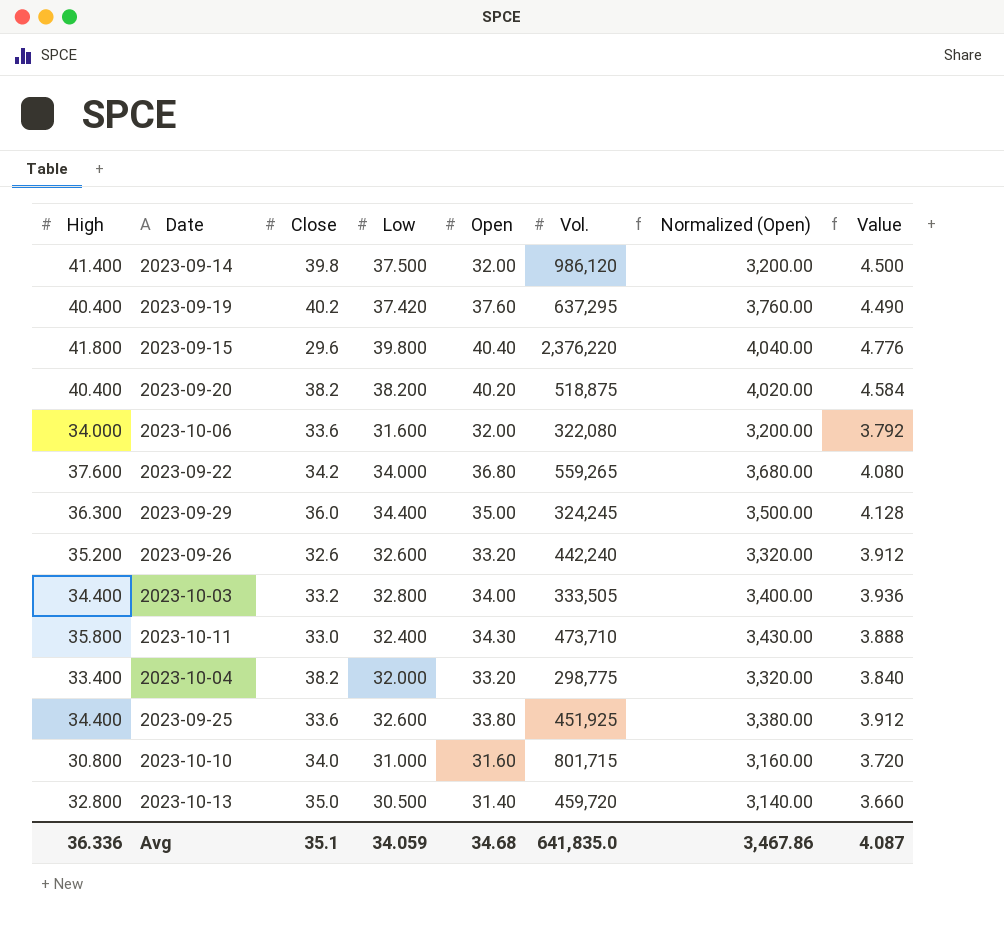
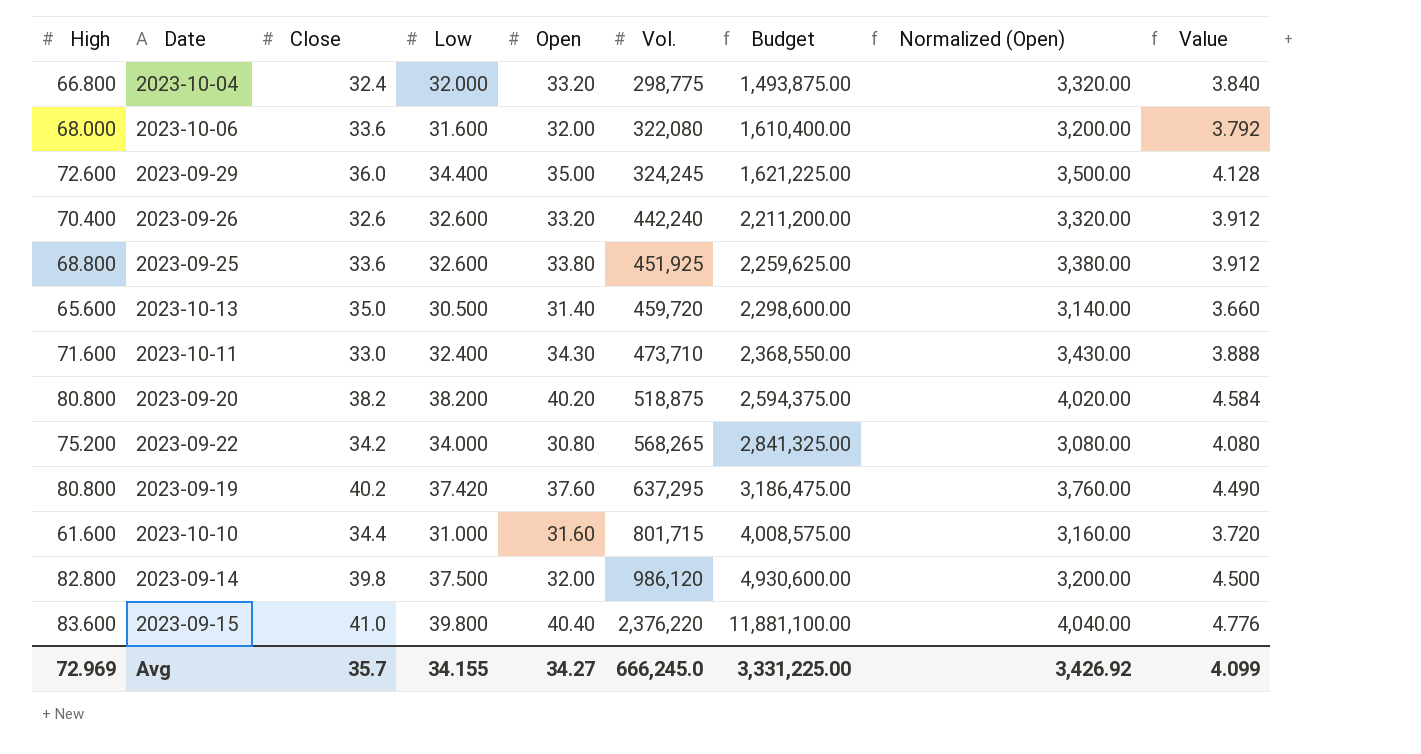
row order: none -> Vol. ascending
column Budget | formula: none -> [Vol.] * 5
row 2023-10-03: 34.400 | 33.2 | 32.800 | 34.00 | 333,505 | 3,400.00 | 3.936 -> none
2023-10-04 | High: 33.400 -> 66.800
2023-10-04 | Close: 38.2 -> 32.4
2023-10-06 | High: 34.000 -> 68.000
2023-09-29 | High: 36.300 -> 72.600
2023-09-26 | High: 35.200 -> 70.400
2023-09-25 | High: 34.400 -> 68.800
2023-10-13 | High: 32.800 -> 65.600
2023-10-11 | High: 35.800 -> 71.600
2023-09-20 | High: 40.400 -> 80.800
2023-09-22 | High: 37.600 -> 75.200
2023-09-22 | Open: 36.80 -> 30.80
2023-09-22 | Vol.: 559,265 -> 568,265
2023-09-22 | Normalized (Open): 3,680.00 -> 3,080.00
2023-09-19 | High: 40.400 -> 80.800
2023-10-10 | High: 30.800 -> 61.600
2023-10-10 | Close: 34.0 -> 34.4
2023-09-14 | High: 41.400 -> 82.800
2023-09-15 | High: 41.800 -> 83.600
2023-09-15 | Close: 29.6 -> 41.0
Avg | High: 36.336 -> 72.969
Avg | Close: 35.1 -> 35.7
Avg | Low: 34.059 -> 34.155
Avg | Open: 34.68 -> 34.27
Avg | Vol.: 641,835.0 -> 666,245.0
Avg | Normalized (Open): 3,467.86 -> 3,426.92
Avg | Value: 4.087 -> 4.099

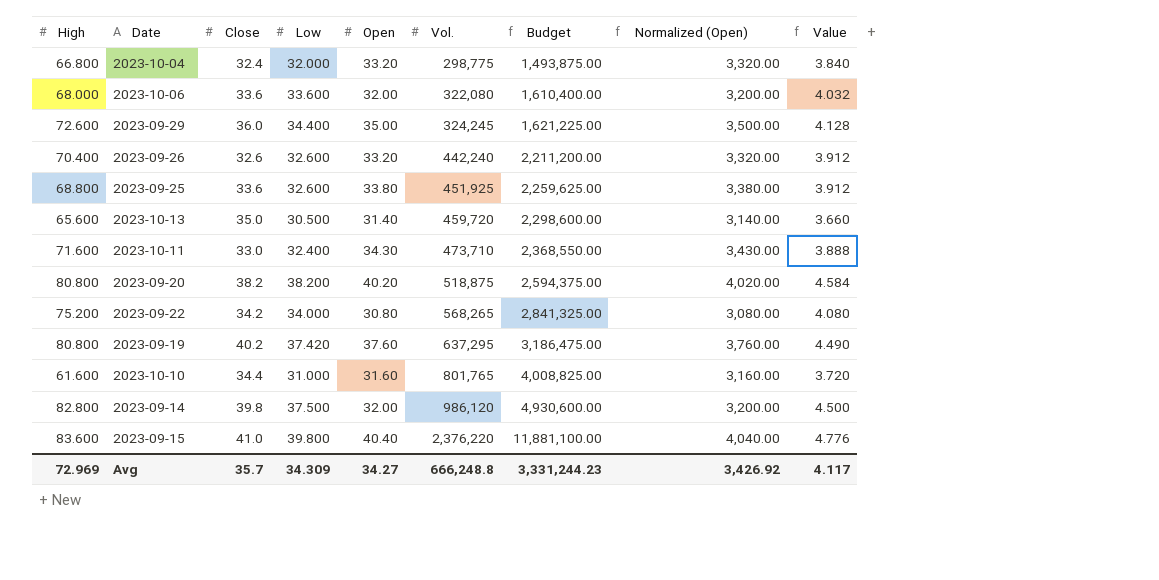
2023-10-06 | Low: 31.600 -> 33.600
2023-10-06 | Value: 3.792 -> 4.032
2023-10-10 | Vol.: 801,715 -> 801,765
2023-10-10 | Budget: 4,008,575.00 -> 4,008,825.00
Avg | Low: 34.155 -> 34.309
Avg | Vol.: 666,245.0 -> 666,248.8
Avg | Budget: 3,331,225.00 -> 3,331,244.23
Avg | Value: 4.099 -> 4.117

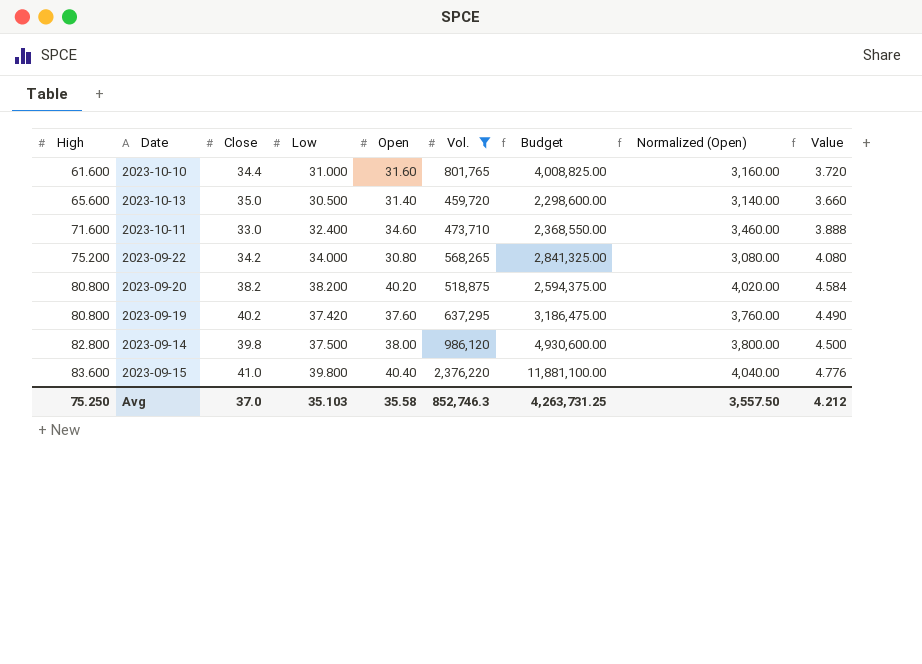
filter: none -> Vol. >= 459,720
row order: Vol. ascending -> High ascending
2023-10-11 | Open: 34.30 -> 34.60
2023-10-11 | Normalized (Open): 3,430.00 -> 3,460.00
2023-09-14 | Open: 32.00 -> 38.00
2023-09-14 | Normalized (Open): 3,200.00 -> 3,800.00
Avg | High: 72.969 -> 75.250
Avg | Close: 35.7 -> 37.0
Avg | Low: 34.309 -> 35.103
Avg | Open: 34.27 -> 35.58
Avg | Vol.: 666,248.8 -> 852,746.3
Avg | Budget: 3,331,244.23 -> 4,263,731.25
Avg | Normalized (Open): 3,426.92 -> 3,557.50
Avg | Value: 4.117 -> 4.212

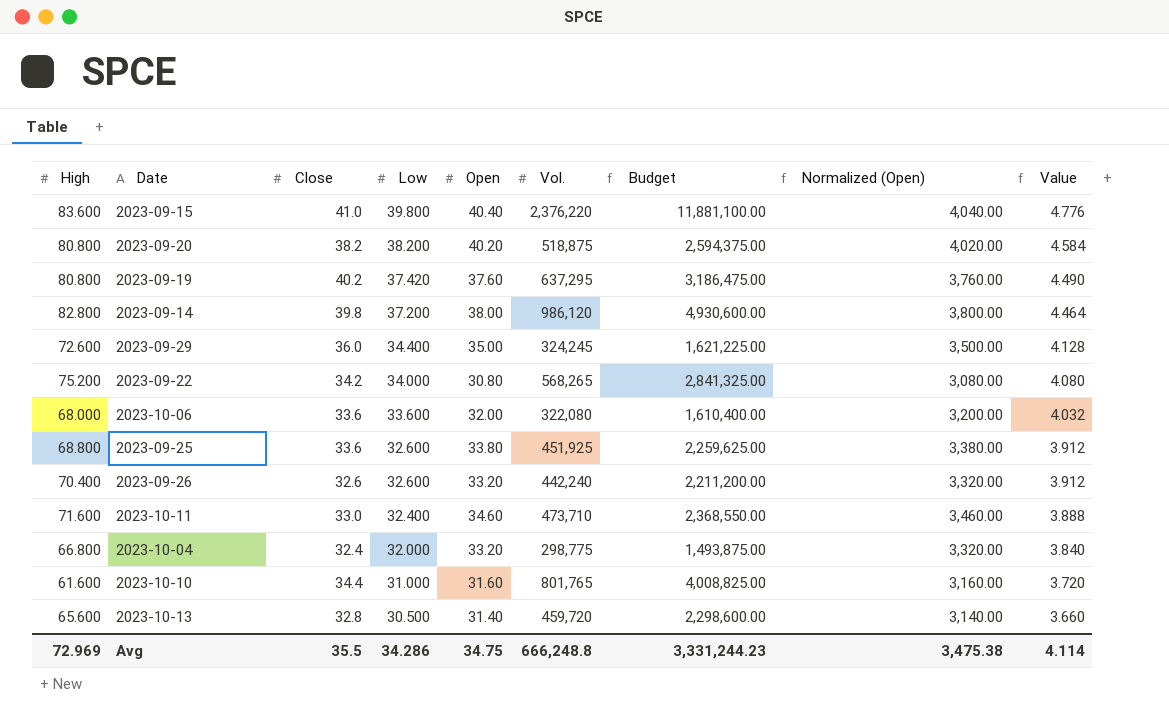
filter: Vol. >= 459,720 -> none
row order: High ascending -> Low descending
2023-09-14 | Low: 37.500 -> 37.200
2023-09-14 | Value: 4.500 -> 4.464
2023-10-13 | Close: 35.0 -> 32.8
Avg | High: 75.250 -> 72.969
Avg | Close: 37.0 -> 35.5
Avg | Low: 35.103 -> 34.286
Avg | Open: 35.58 -> 34.75
Avg | Vol.: 852,746.3 -> 666,248.8
Avg | Budget: 4,263,731.25 -> 3,331,244.23
Avg | Normalized (Open): 3,557.50 -> 3,475.38
Avg | Value: 4.212 -> 4.114

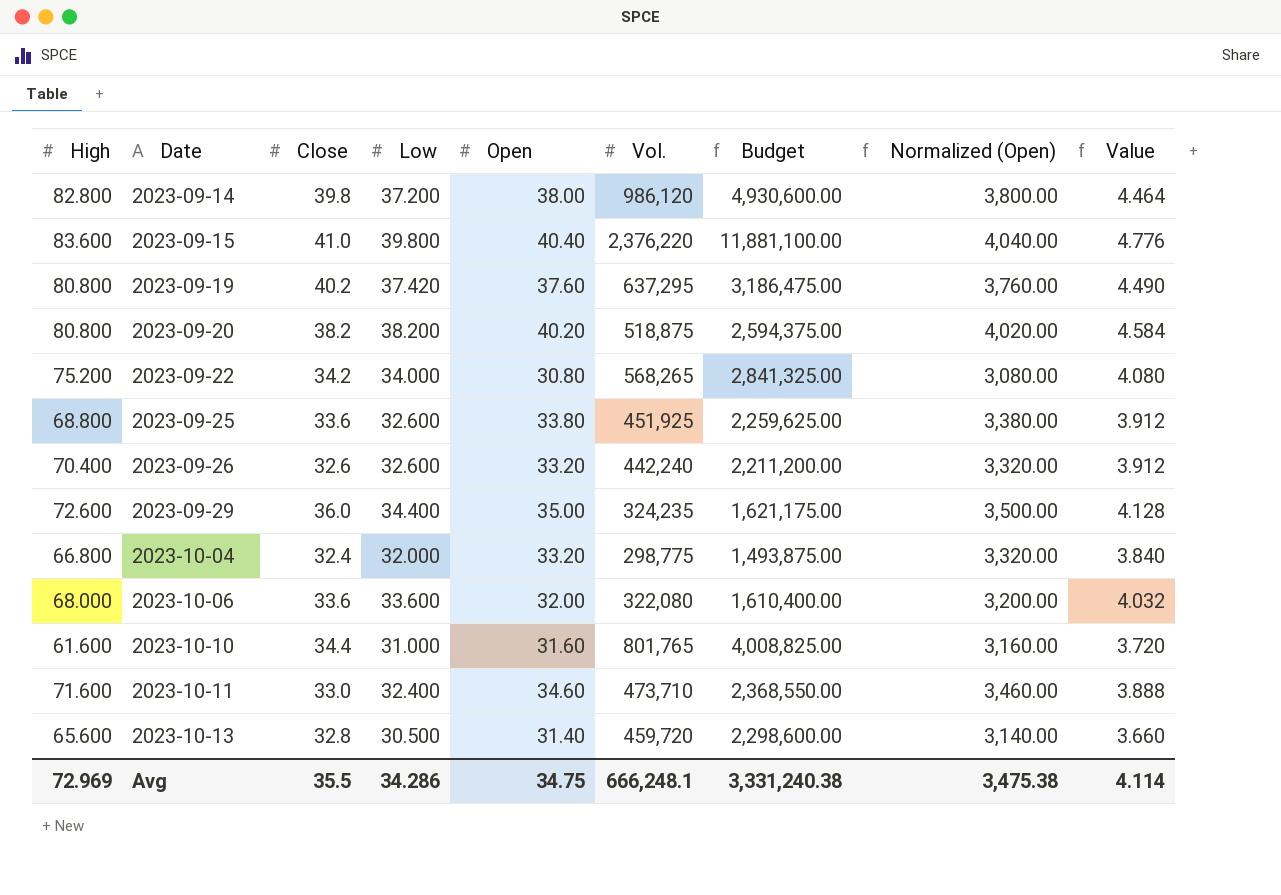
row order: Low descending -> Date ascending
2023-09-29 | Vol.: 324,245 -> 324,235
2023-09-29 | Budget: 1,621,225.00 -> 1,621,175.00
Avg | Vol.: 666,248.8 -> 666,248.1
Avg | Budget: 3,331,244.23 -> 3,331,240.38

